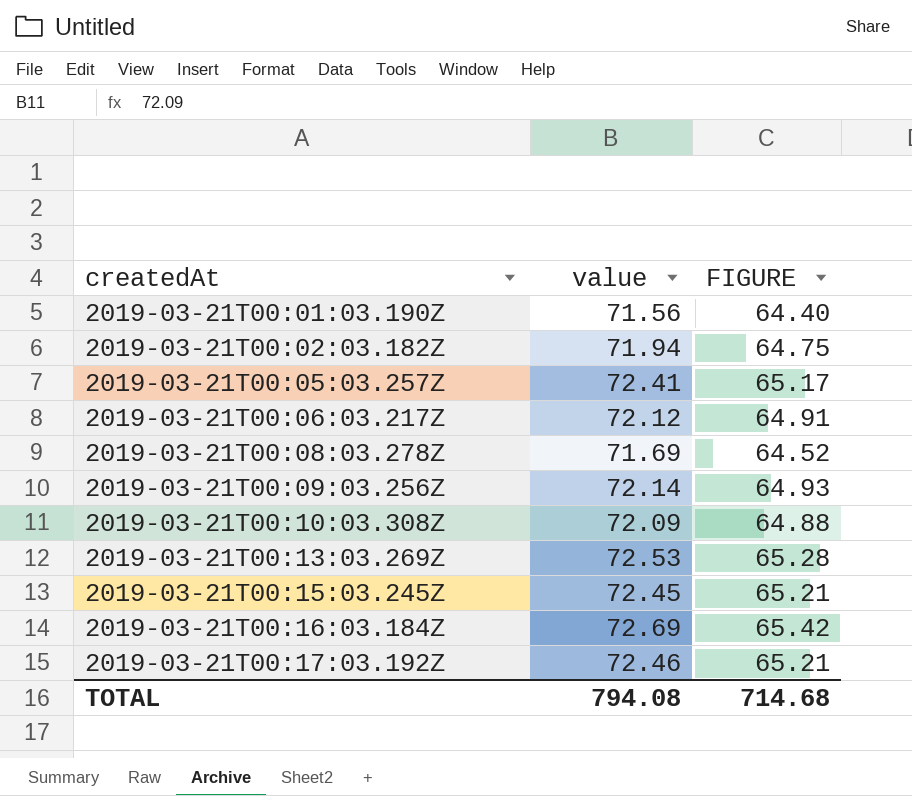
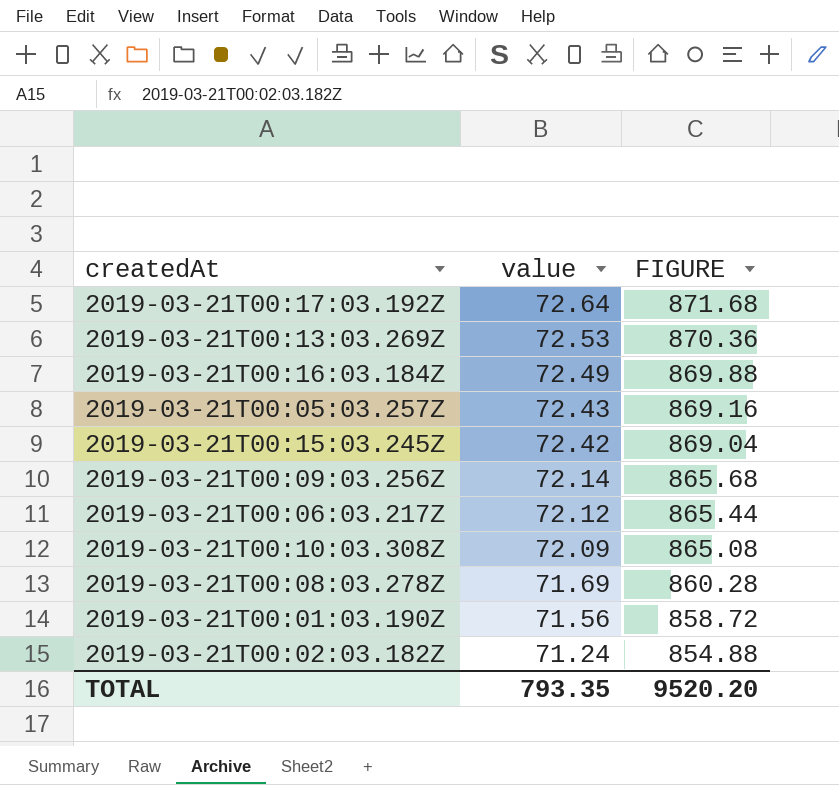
row order: createdAt ascending -> value descending
column FIGURE | formula: [value] * 0.9 -> [value] * 12
2019-03-21T00:17:03.192Z | value: 72.46 -> 72.64
2019-03-21T00:16:03.184Z | value: 72.69 -> 72.49
2019-03-21T00:05:03.257Z | value: 72.41 -> 72.43
2019-03-21T00:15:03.245Z | value: 72.45 -> 72.42
2019-03-21T00:02:03.182Z | value: 71.94 -> 71.24
TOTAL | value: 794.08 -> 793.35
TOTAL | FIGURE: 714.68 -> 9520.20

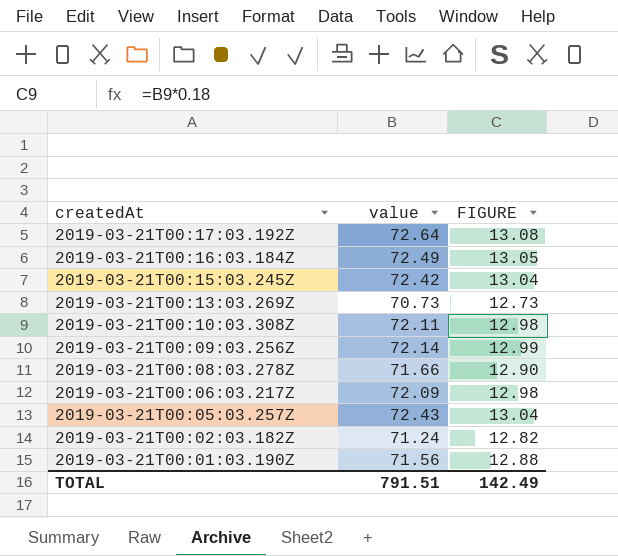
row order: value descending -> createdAt descending
column FIGURE | formula: [value] * 12 -> [value] * 0.18
2019-03-21T00:13:03.269Z | value: 72.53 -> 70.73
2019-03-21T00:10:03.308Z | value: 72.09 -> 72.11
2019-03-21T00:08:03.278Z | value: 71.69 -> 71.66
2019-03-21T00:06:03.217Z | value: 72.12 -> 72.09
TOTAL | value: 793.35 -> 791.51
TOTAL | FIGURE: 9520.20 -> 142.49

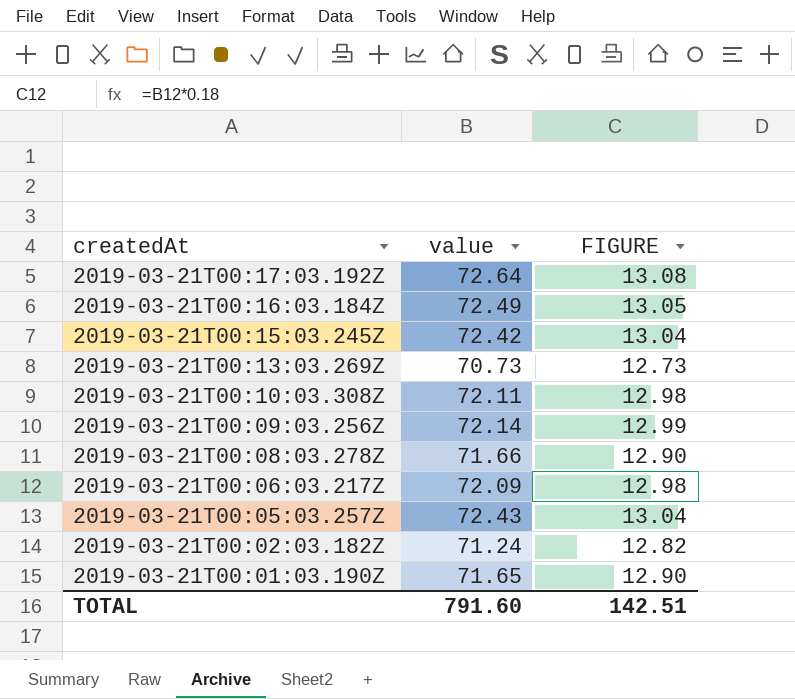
2019-03-21T00:01:03.190Z | value: 71.56 -> 71.65
2019-03-21T00:01:03.190Z | FIGURE: 12.88 -> 12.90
TOTAL | value: 791.51 -> 791.60
TOTAL | FIGURE: 142.49 -> 142.51

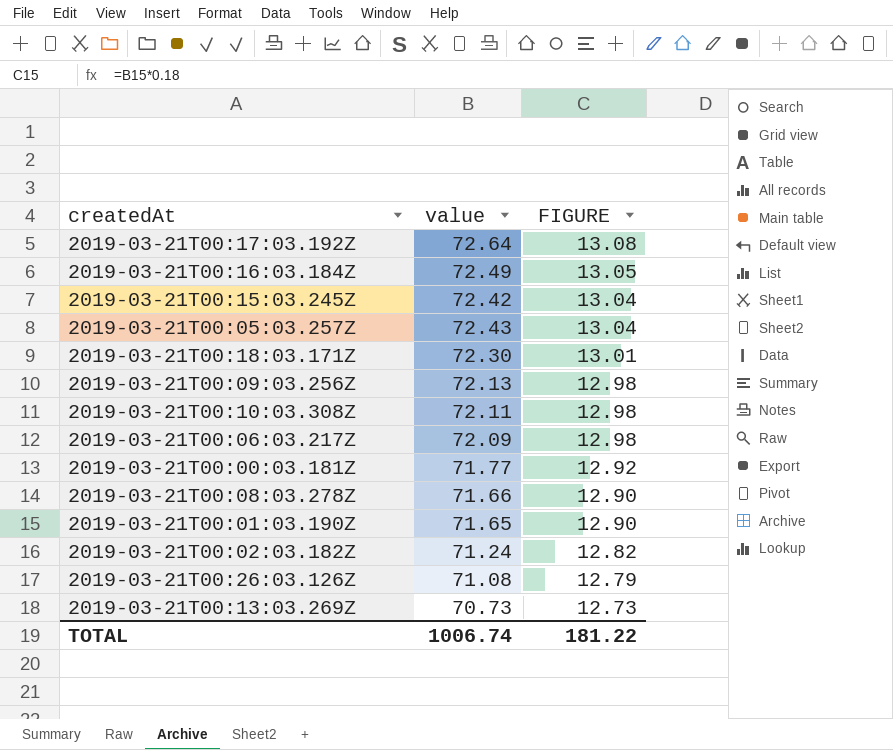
row order: createdAt descending -> FIGURE descending
row 2019-03-21T00:18:03.171Z: none -> 72.30 | 13.01
2019-03-21T00:09:03.256Z | value: 72.14 -> 72.13
2019-03-21T00:09:03.256Z | FIGURE: 12.99 -> 12.98
row 2019-03-21T00:00:03.181Z: none -> 71.77 | 12.92
row 2019-03-21T00:26:03.126Z: none -> 71.08 | 12.79
TOTAL | value: 791.60 -> 1006.74
TOTAL | FIGURE: 142.51 -> 181.22

